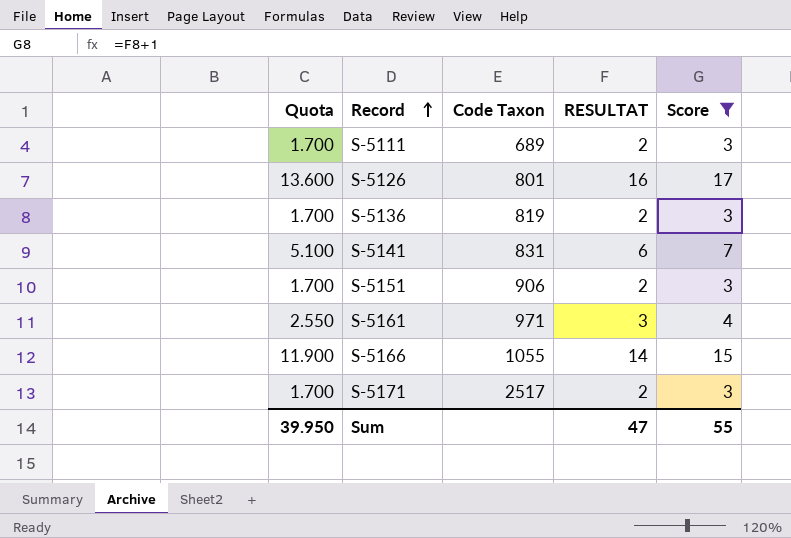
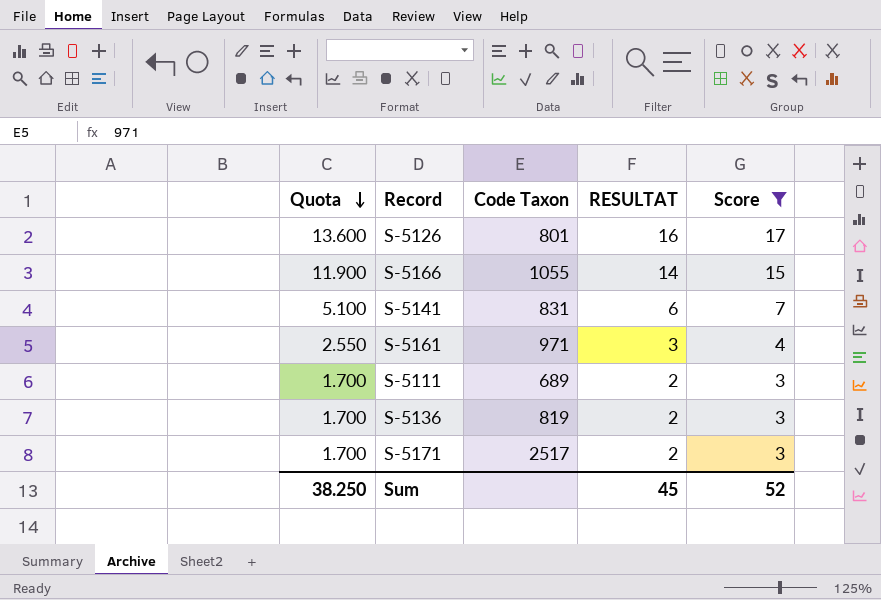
row order: Record ascending -> Quota descending
row S-5151: 1.700 | 906 | 2 | 3 -> none
Sum | Quota: 39.950 -> 38.250
Sum | RESULTAT: 47 -> 45
Sum | Score: 55 -> 52

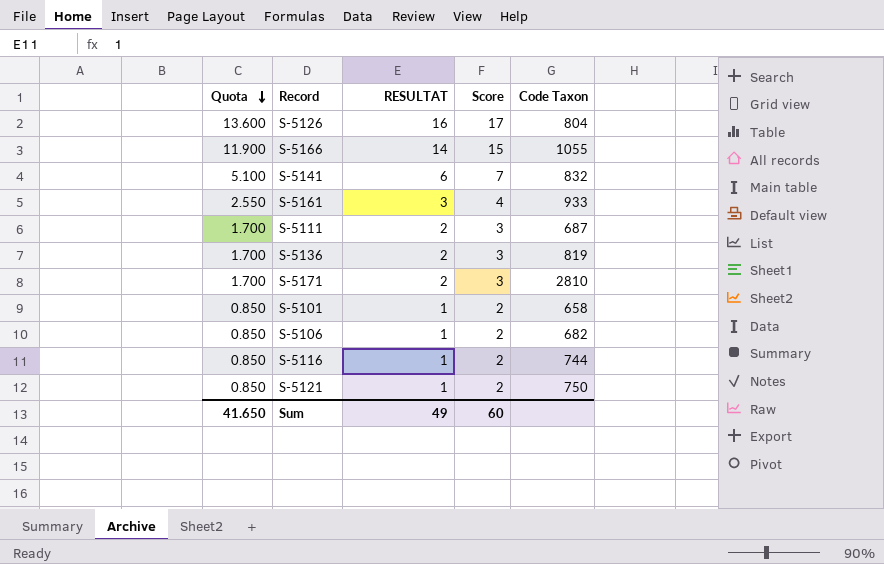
filter: Score != 2 -> none
column Code Taxon | position: 3 -> 5
S-5126 | Code Taxon: 801 -> 804
S-5141 | Code Taxon: 831 -> 832
S-5161 | Code Taxon: 971 -> 933
S-5111 | Code Taxon: 689 -> 687
S-5171 | Code Taxon: 2517 -> 2810
Sum | Quota: 38.250 -> 41.650
Sum | RESULTAT: 45 -> 49
Sum | Score: 52 -> 60

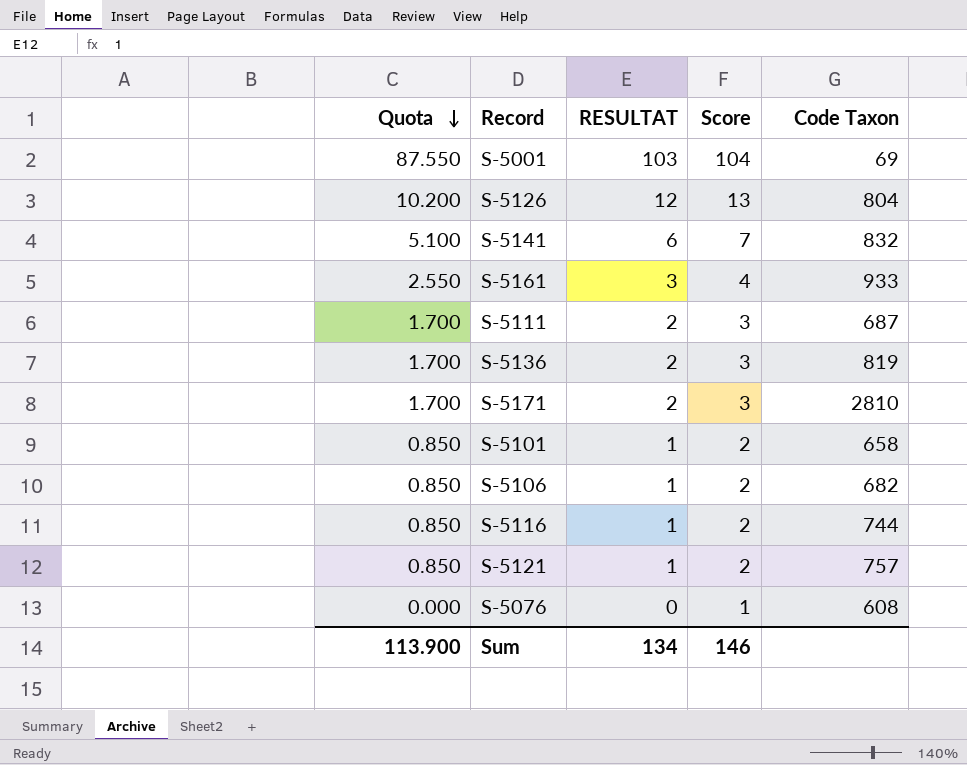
row S-5166: 11.900 | 14 | 15 | 1055 -> none
row S-5001: none -> 87.550 | 103 | 104 | 69
S-5126 | Quota: 13.600 -> 10.200
S-5126 | RESULTAT: 16 -> 12
S-5126 | Score: 17 -> 13
S-5121 | Code Taxon: 750 -> 757
row S-5076: none -> 0.000 | 0 | 1 | 608
Sum | Quota: 41.650 -> 113.900
Sum | RESULTAT: 49 -> 134
Sum | Score: 60 -> 146

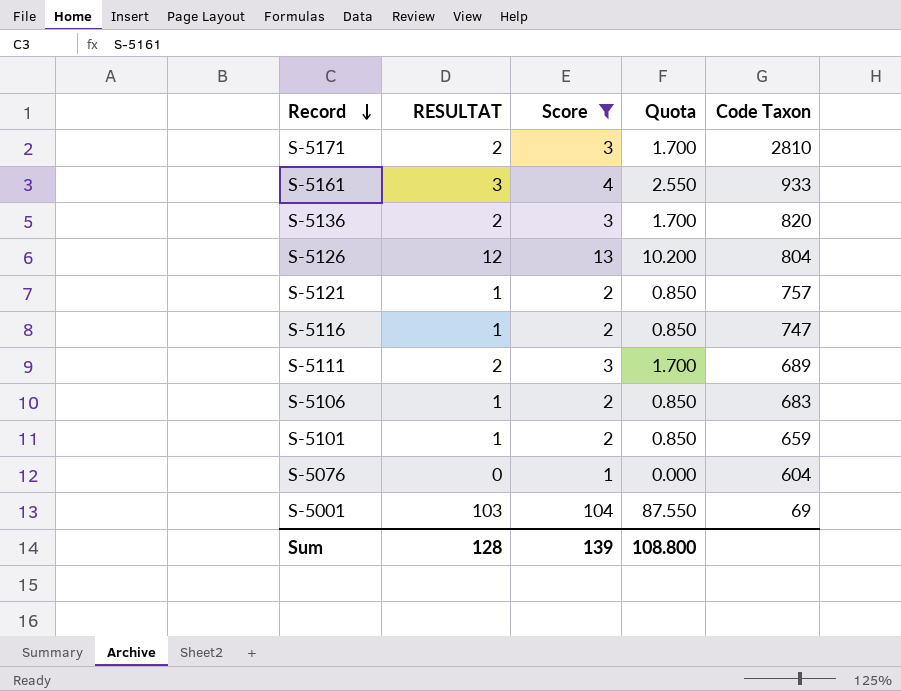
filter: none -> Score != 7
row order: Quota descending -> Record descending
column Quota | position: 1 -> 4
S-5136 | Code Taxon: 819 -> 820
S-5116 | Code Taxon: 744 -> 747
S-5111 | Code Taxon: 687 -> 689
S-5106 | Code Taxon: 682 -> 683
S-5101 | Code Taxon: 658 -> 659
S-5076 | Code Taxon: 608 -> 604
Sum | RESULTAT: 134 -> 128
Sum | Score: 146 -> 139
Sum | Quota: 113.900 -> 108.800

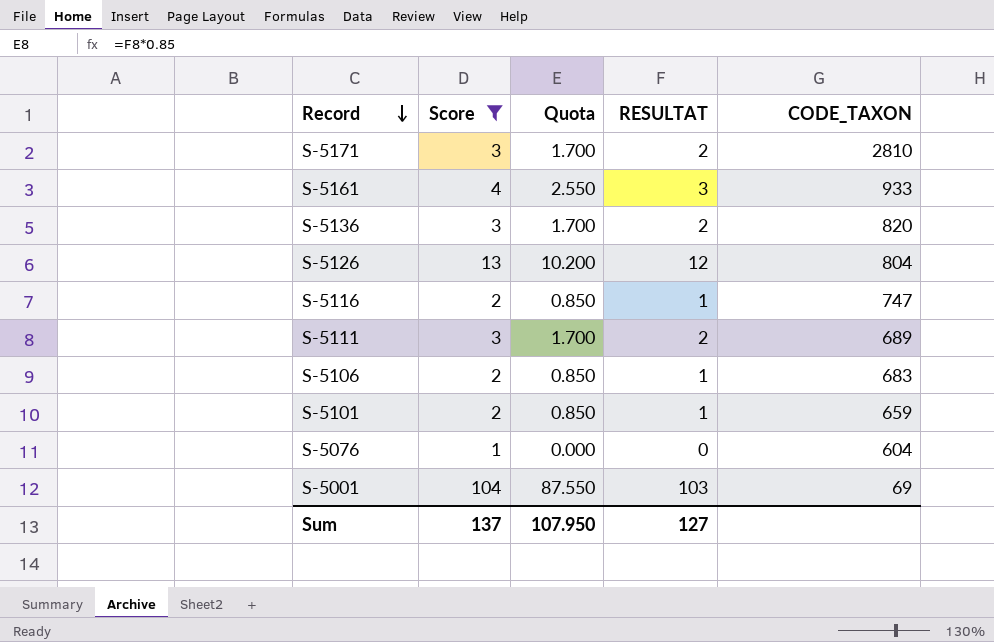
column RESULTAT | position: 2 -> 4
column name: Code Taxon -> CODE_TAXON
row S-5121: 1 | 2 | 0.850 | 757 -> none
Sum | Score: 139 -> 137
Sum | Quota: 108.800 -> 107.950
Sum | RESULTAT: 128 -> 127

